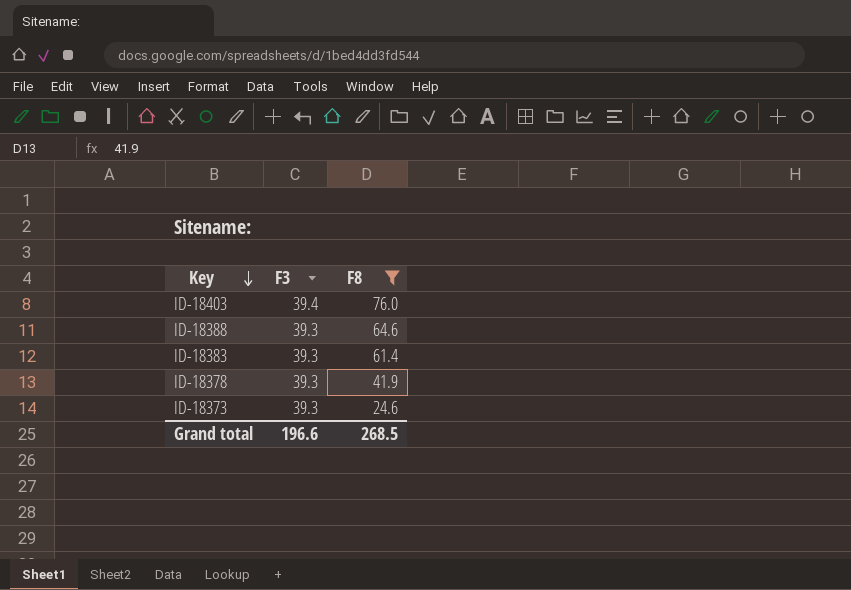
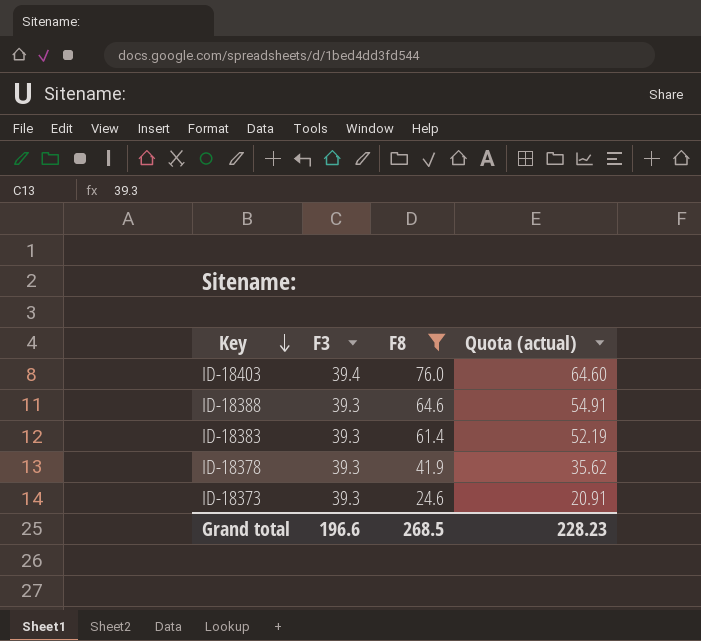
column Quota (actual) | formula: none -> [F8] * 0.85

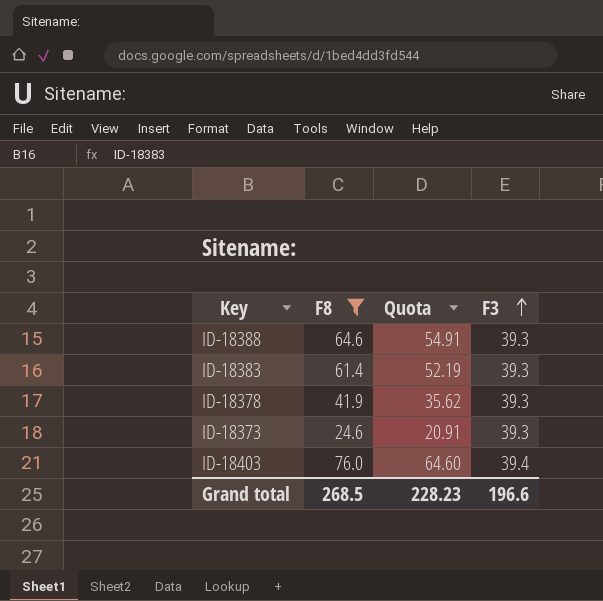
row order: Key descending -> F3 ascending
column name: Quota (actual) -> Quota
column F3 | position: 2 -> 4

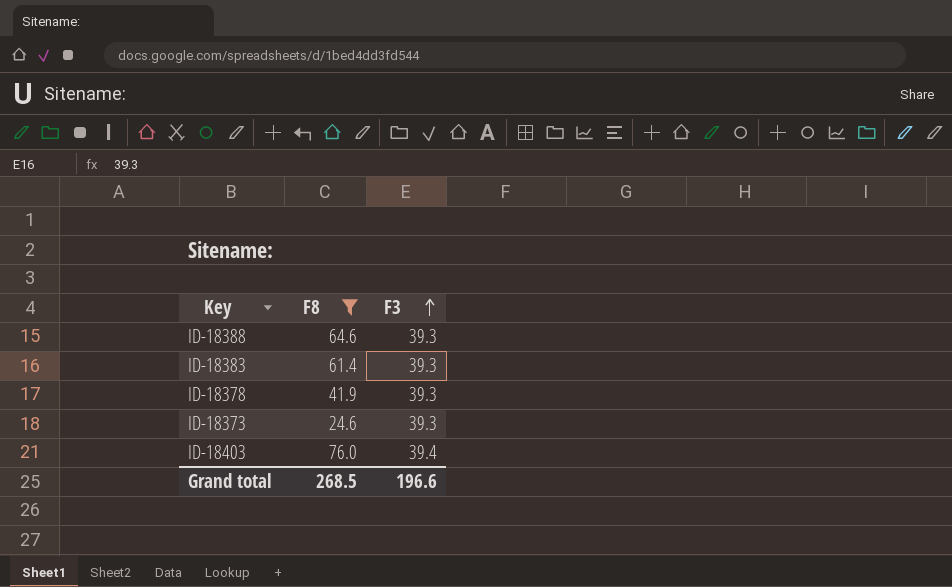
column Quota | formula: [F8] * 0.85 -> none

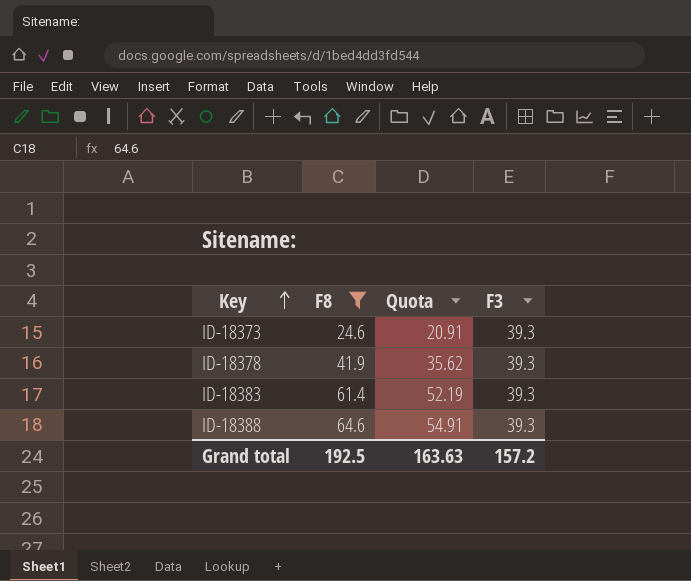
row order: F3 ascending -> Key ascending
column Quota | formula: none -> [F8] * 0.85
row ID-18403: 76.0 | 39.4 -> none
Grand total | F8: 268.5 -> 192.5
Grand total | F3: 196.6 -> 157.2

